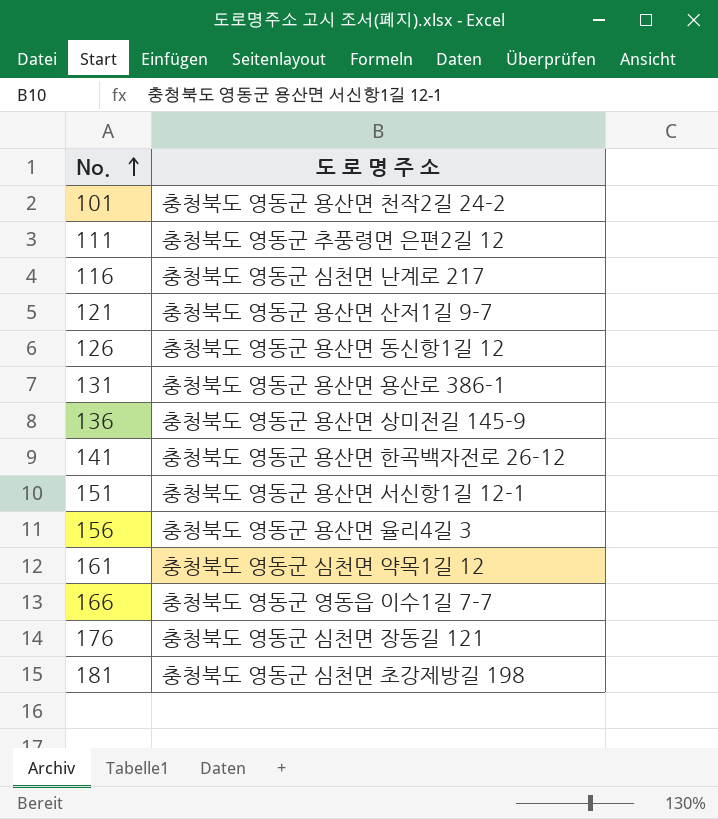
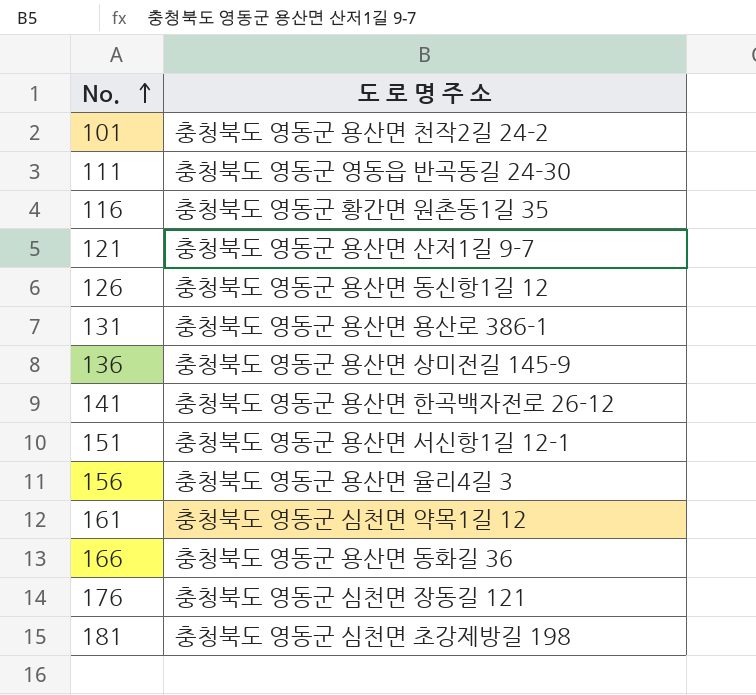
111 | 도 로 명 주 소: 충청북도 영동군 추풍령면 은편2길 12 -> 충청북도 영동군 영동읍 반곡동길 24-30
116 | 도 로 명 주 소: 충청북도 영동군 심천면 난계로 217 -> 충청북도 영동군 황간면 원촌동1길 35
166 | 도 로 명 주 소: 충청북도 영동군 영동읍 이수1길 7-7 -> 충청북도 영동군 용산면 동화길 36

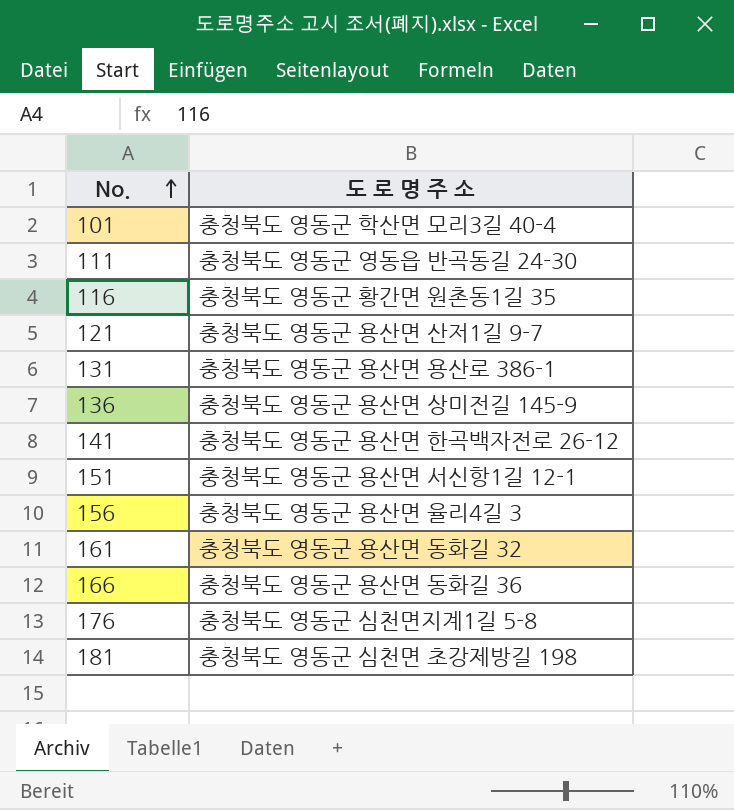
row 126: 충청북도 영동군 용산면 동신항1길 12 -> none
101 | 도 로 명 주 소: 충청북도 영동군 용산면 천작2길 24-2 -> 충청북도 영동군 학산면 모리3길 40-4
161 | 도 로 명 주 소: 충청북도 영동군 심천면 약목1길 12 -> 충청북도 영동군 용산면 동화길 32
176 | 도 로 명 주 소: 충청북도 영동군 심천면 장동길 121 -> 충청북도 영동군 심천면지계1길 5-8

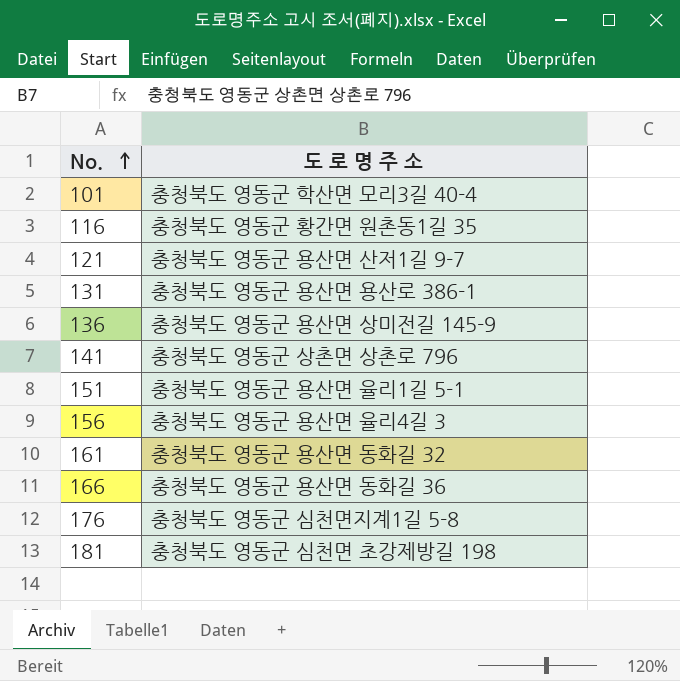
row 111: 충청북도 영동군 영동읍 반곡동길 24-30 -> none
141 | 도 로 명 주 소: 충청북도 영동군 용산면 한곡백자전로 26-12 -> 충청북도 영동군 상촌면 상촌로 796
151 | 도 로 명 주 소: 충청북도 영동군 용산면 서신항1길 12-1 -> 충청북도 영동군 용산면 율리1길 5-1

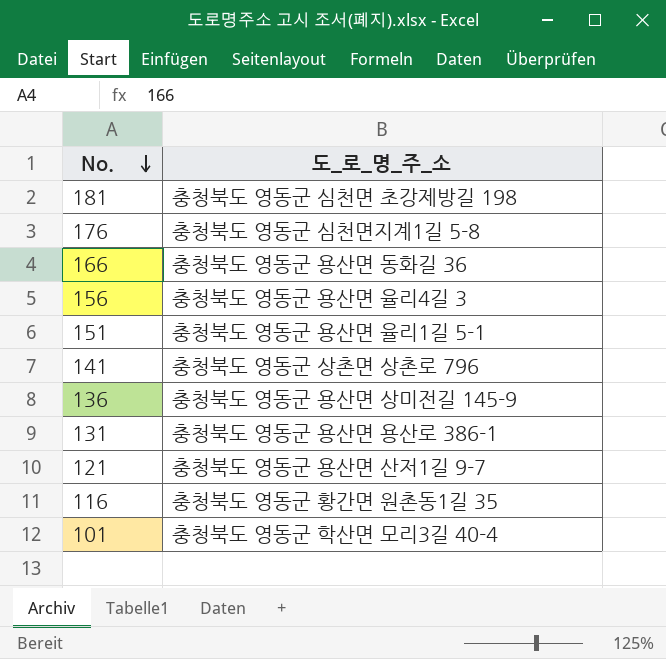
row order: No. ascending -> No. descending
column name: 도 로 명 주 소 -> 도_로_명_주_소
row 161: 충청북도 영동군 용산면 동화길 32 -> none

